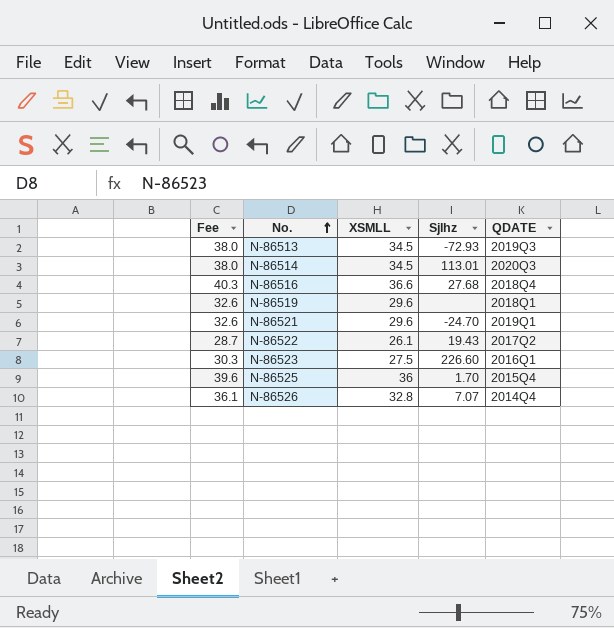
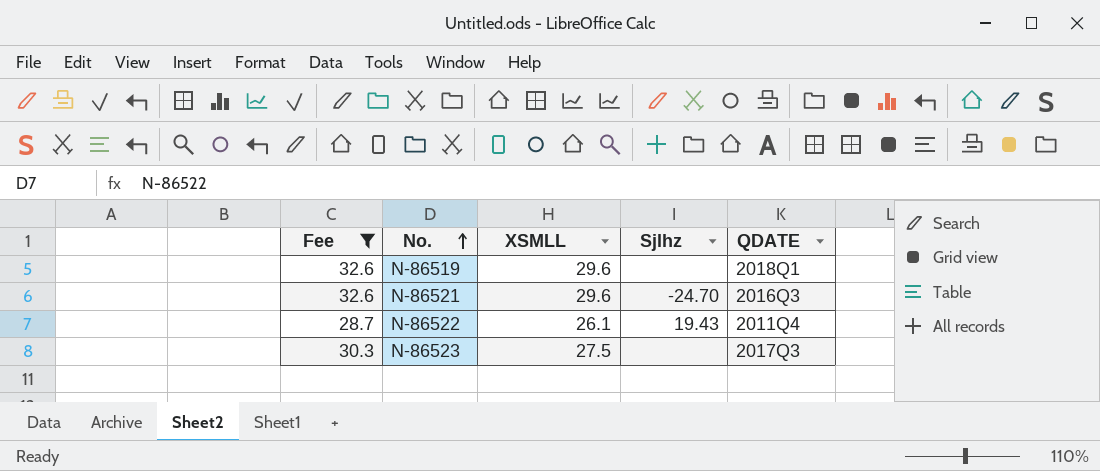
filter: none -> Fee <= 32.6
N-86521 | QDATE: 2019Q1 -> 2016Q3
N-86522 | QDATE: 2017Q2 -> 2011Q4
N-86523 | Sjlhz: 226.60 -> none
N-86523 | QDATE: 2016Q1 -> 2017Q3

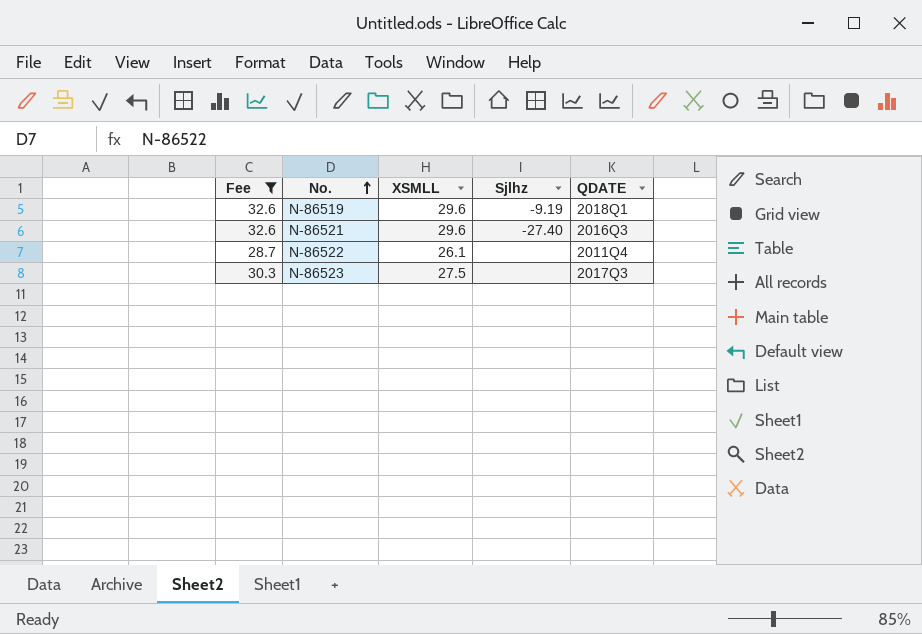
N-86519 | Sjlhz: none -> -9.19
N-86521 | Sjlhz: -24.70 -> -27.40
N-86522 | Sjlhz: 19.43 -> none

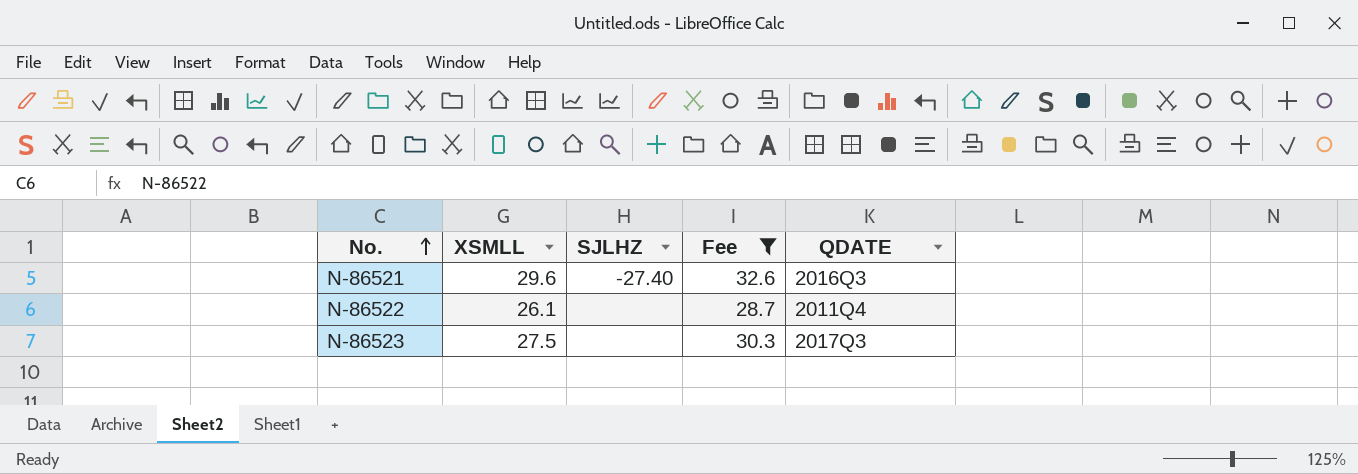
column name: Sjlhz -> SJLHZ
column Fee | position: 1 -> 4
row N-86519: 32.6 | 29.6 | -9.19 | 2018Q1 -> none

